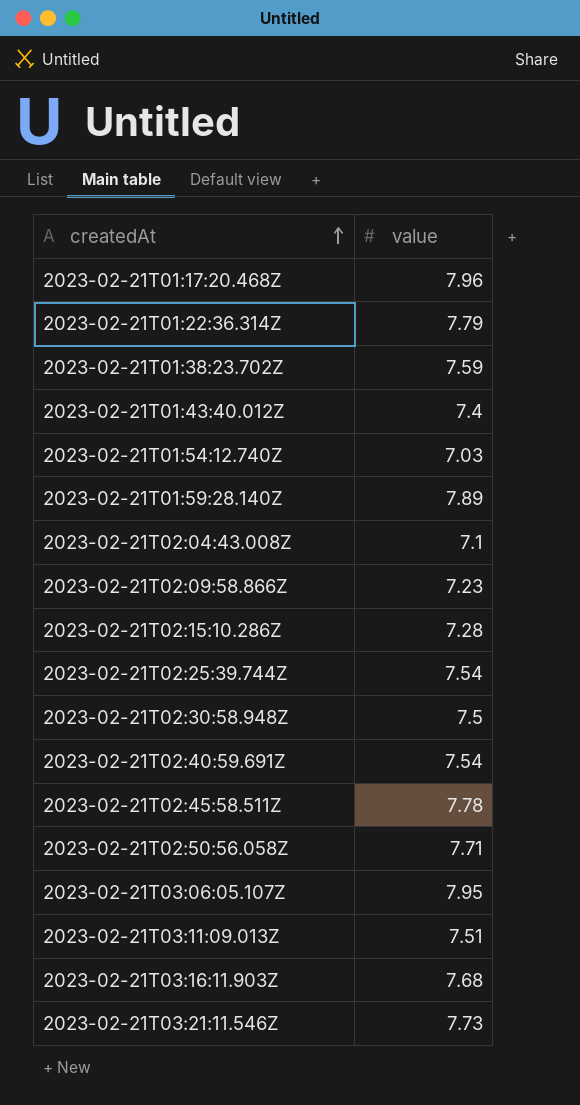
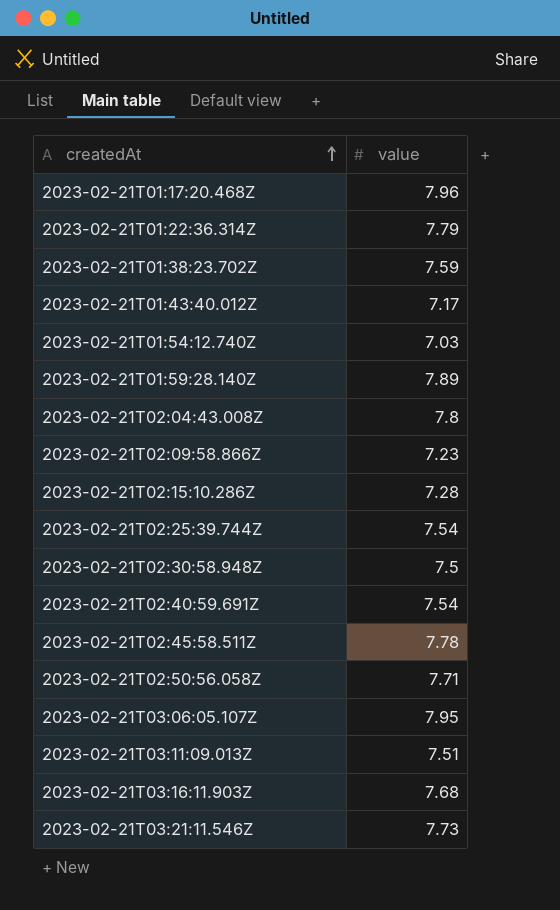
2023-02-21T01:43:40.012Z | value: 7.4 -> 7.17
2023-02-21T02:04:43.008Z | value: 7.1 -> 7.8

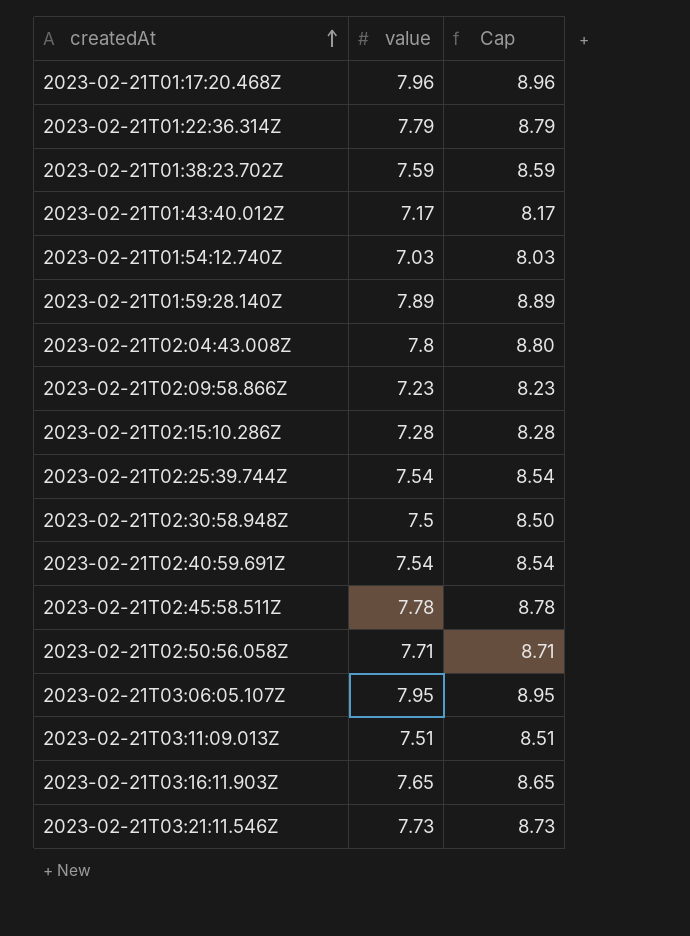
column Cap | formula: none -> [value] + 1
2023-02-21T03:16:11.903Z | value: 7.68 -> 7.65

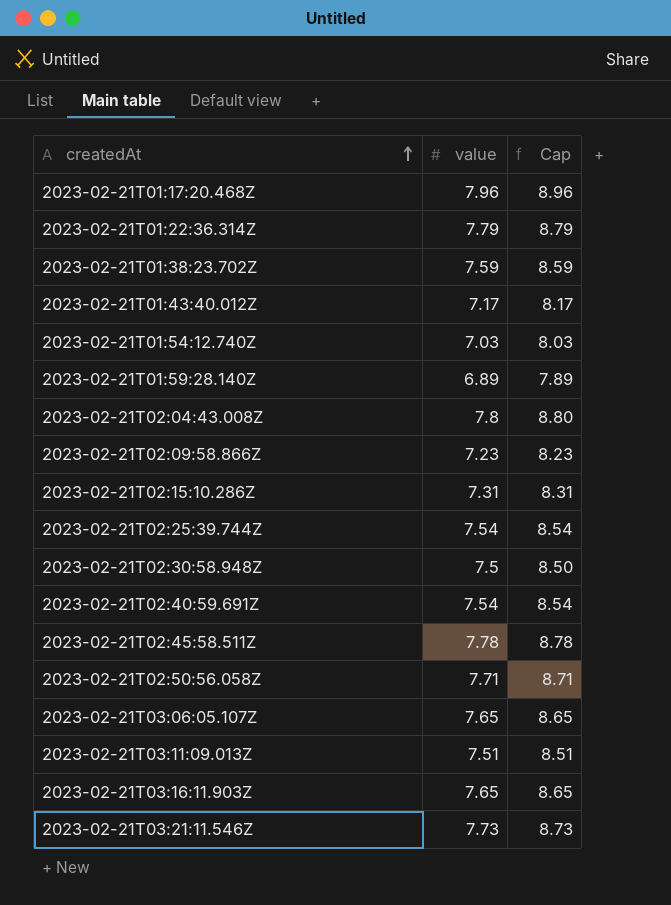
2023-02-21T01:59:28.140Z | value: 7.89 -> 6.89
2023-02-21T01:59:28.140Z | Cap: 8.89 -> 7.89
2023-02-21T02:15:10.286Z | value: 7.28 -> 7.31
2023-02-21T02:15:10.286Z | Cap: 8.28 -> 8.31
2023-02-21T03:06:05.107Z | value: 7.95 -> 7.65
2023-02-21T03:06:05.107Z | Cap: 8.95 -> 8.65

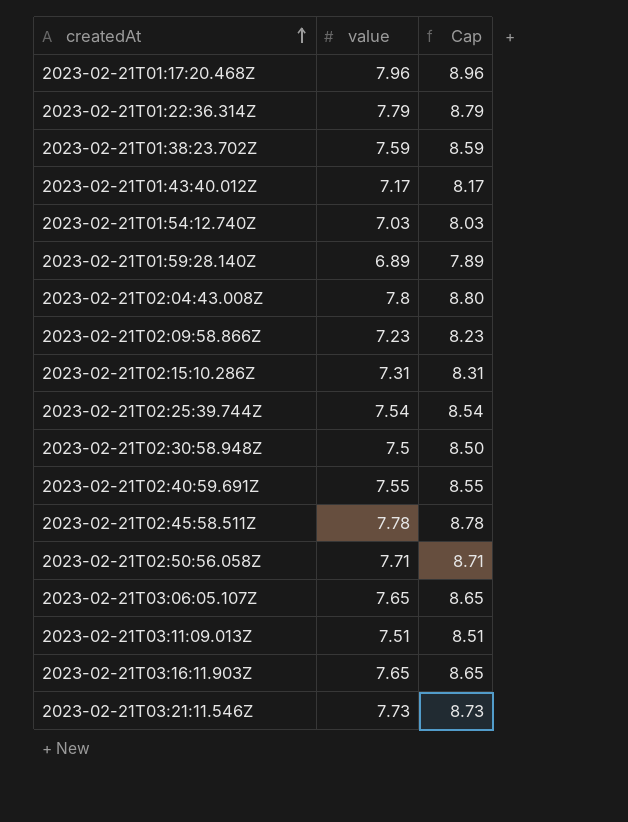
2023-02-21T02:40:59.691Z | value: 7.54 -> 7.55
2023-02-21T02:40:59.691Z | Cap: 8.54 -> 8.55

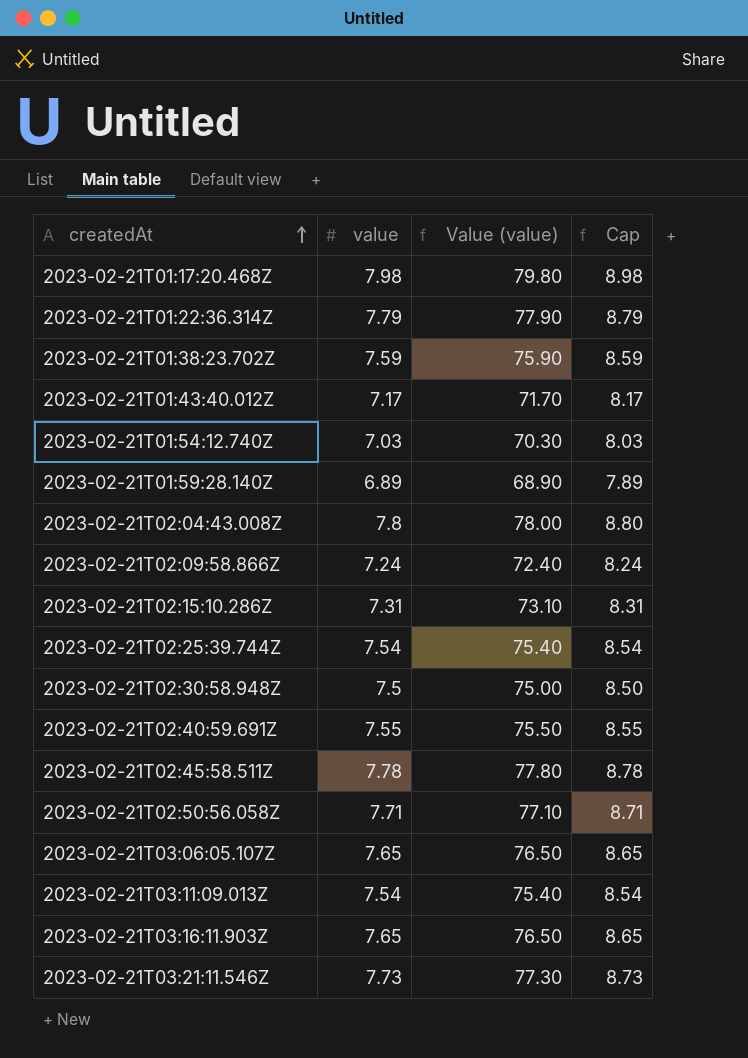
column Value (value) | formula: none -> [value] * 10
2023-02-21T01:17:20.468Z | value: 7.96 -> 7.98
2023-02-21T01:17:20.468Z | Cap: 8.96 -> 8.98
2023-02-21T02:09:58.866Z | value: 7.23 -> 7.24
2023-02-21T02:09:58.866Z | Cap: 8.23 -> 8.24
2023-02-21T03:11:09.013Z | value: 7.51 -> 7.54
2023-02-21T03:11:09.013Z | Cap: 8.51 -> 8.54

